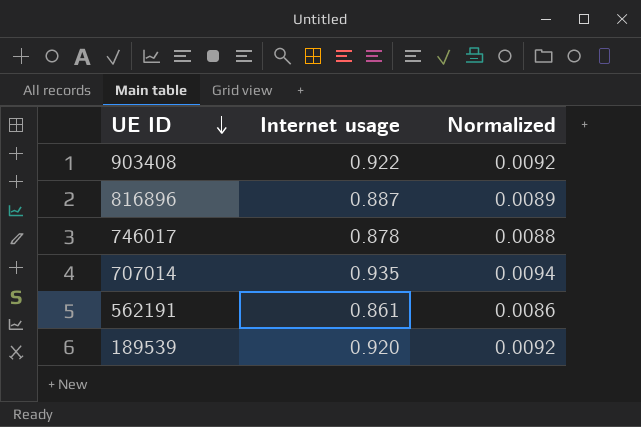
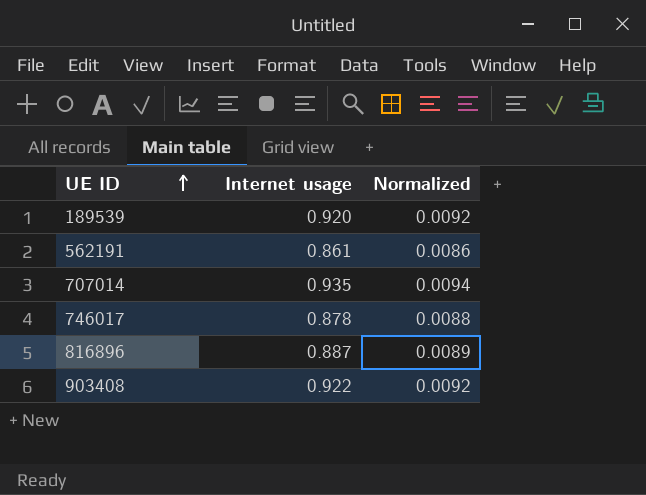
row order: UE ID descending -> UE ID ascending

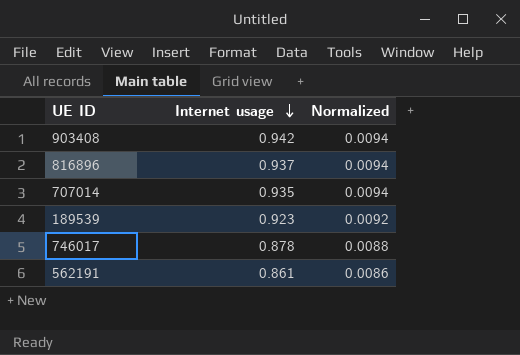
row order: UE ID ascending -> Internet usage descending
903408 | Internet usage: 0.922 -> 0.942
903408 | Normalized: 0.0092 -> 0.0094
816896 | Internet usage: 0.887 -> 0.937
816896 | Normalized: 0.0089 -> 0.0094
189539 | Internet usage: 0.920 -> 0.923

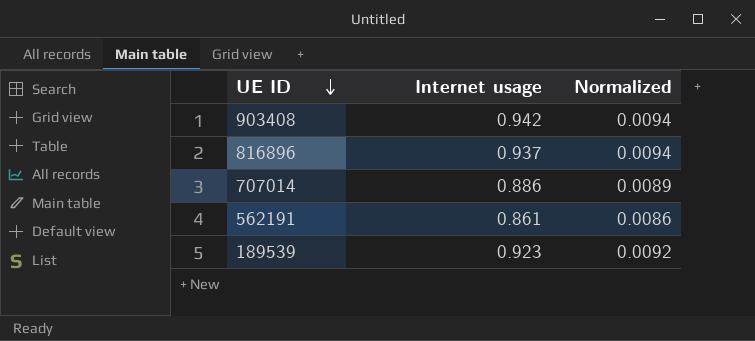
row order: Internet usage descending -> UE ID descending
row 746017: 0.878 | 0.0088 -> none
707014 | Internet usage: 0.935 -> 0.886
707014 | Normalized: 0.0094 -> 0.0089

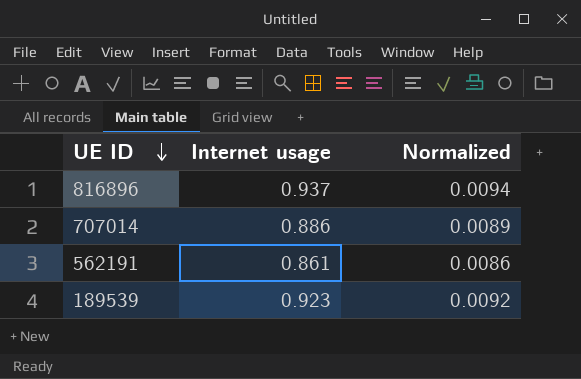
row 903408: 0.942 | 0.0094 -> none

